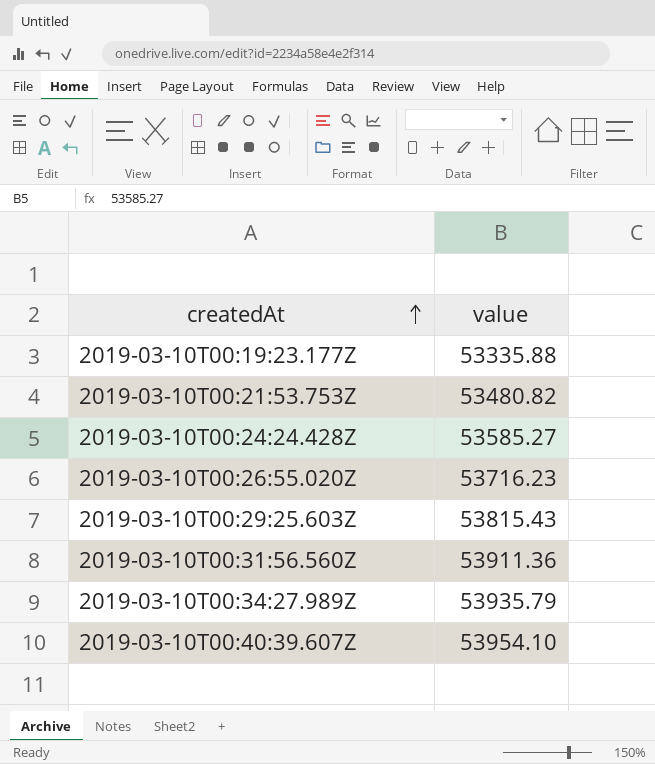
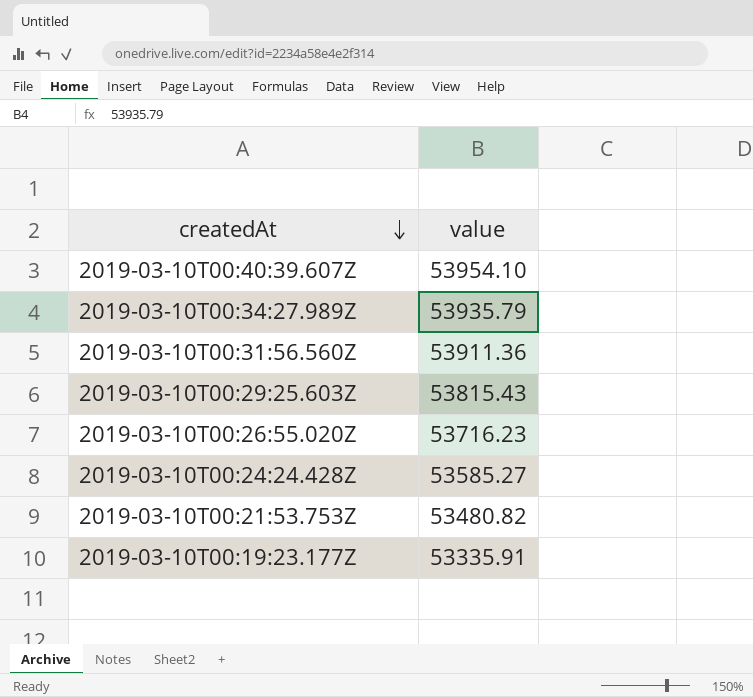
row order: createdAt ascending -> createdAt descending
2019-03-10T00:19:23.177Z | value: 53335.88 -> 53335.91

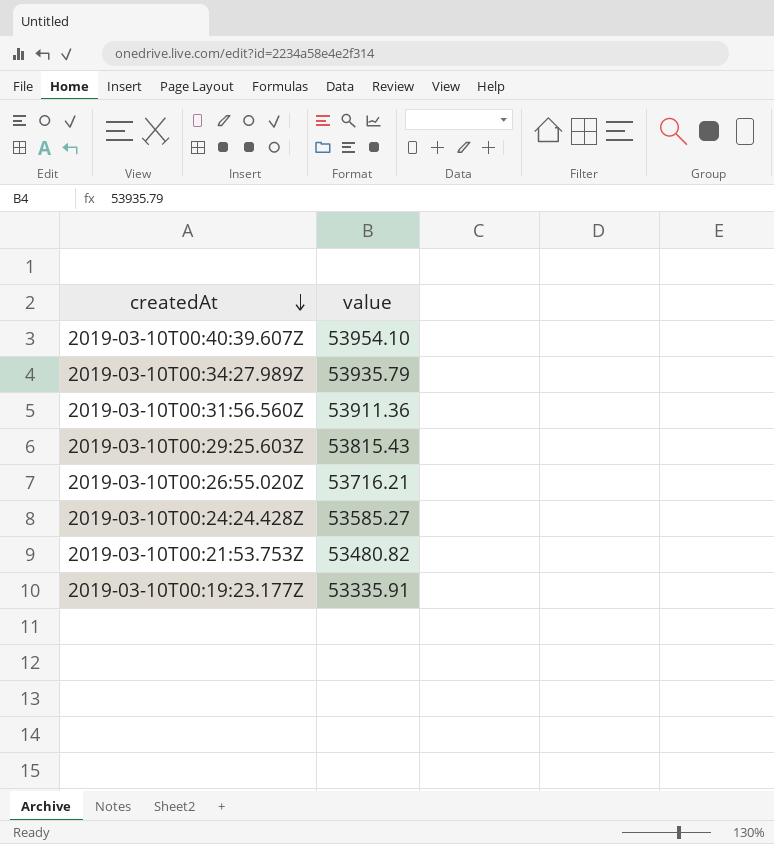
2019-03-10T00:26:55.020Z | value: 53716.23 -> 53716.21

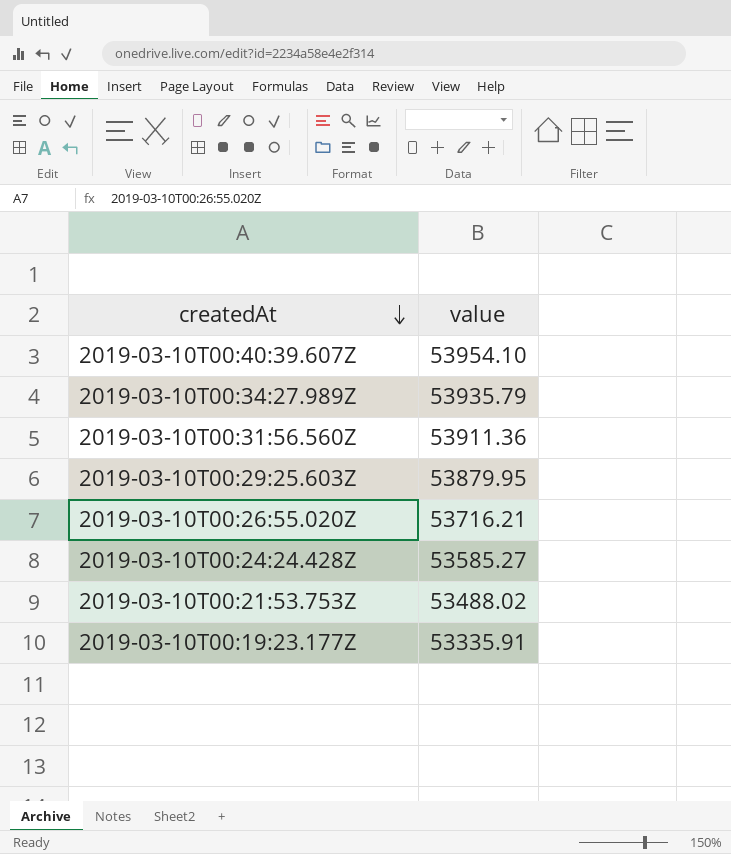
2019-03-10T00:29:25.603Z | value: 53815.43 -> 53879.95
2019-03-10T00:21:53.753Z | value: 53480.82 -> 53488.02

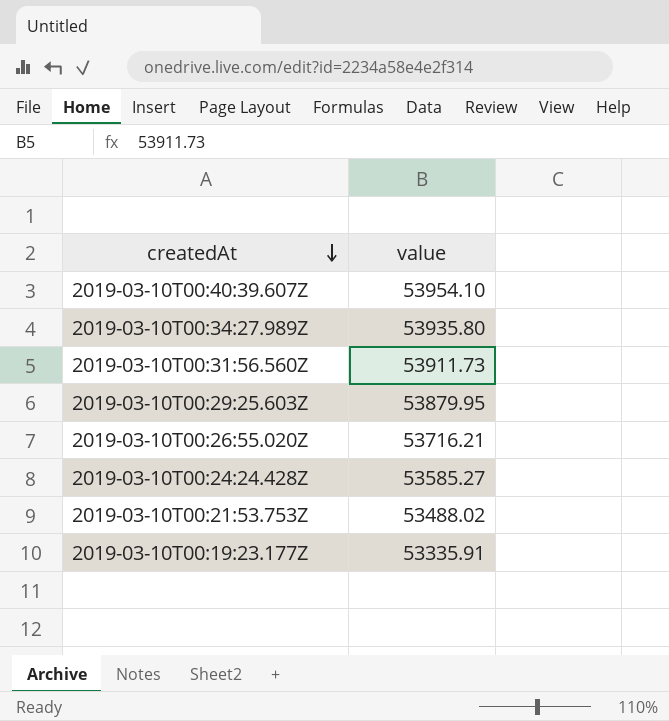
2019-03-10T00:34:27.989Z | value: 53935.79 -> 53935.80
2019-03-10T00:31:56.560Z | value: 53911.36 -> 53911.73

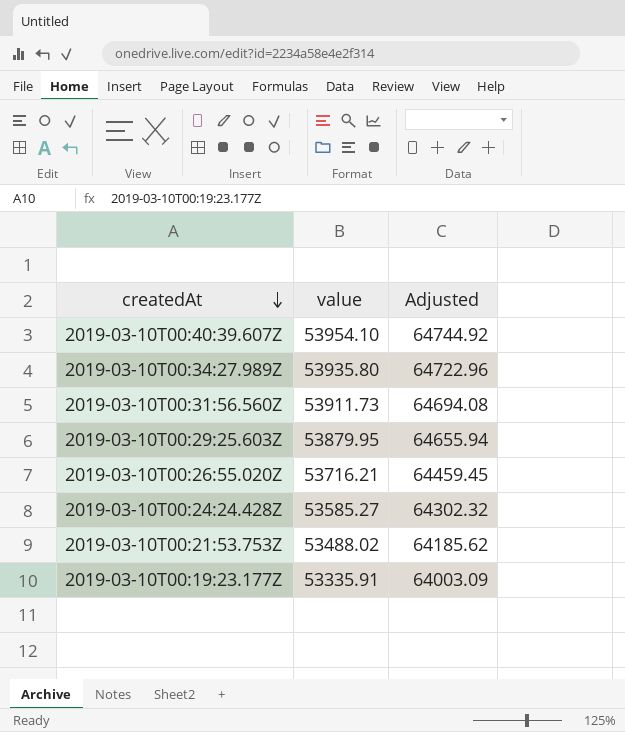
column Adjusted | formula: none -> [value] * 1.2

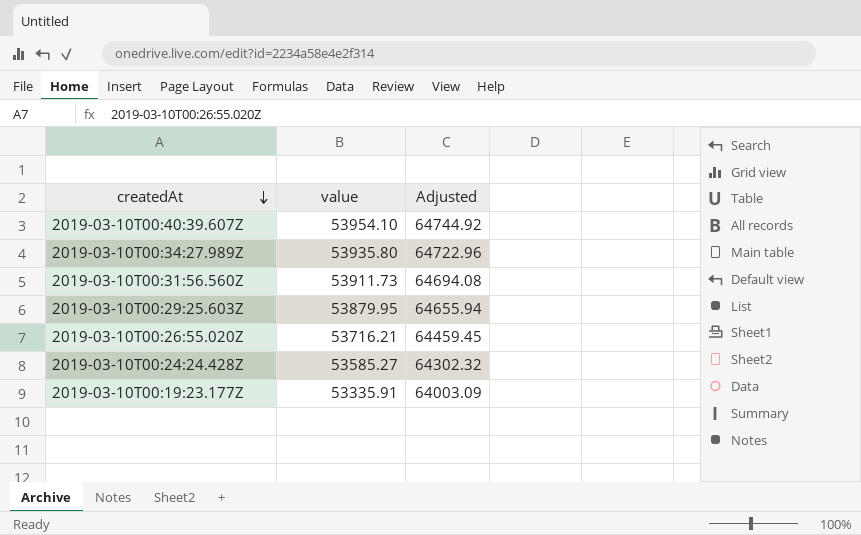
row 2019-03-10T00:21:53.753Z: 53488.02 | 64185.62 -> none

